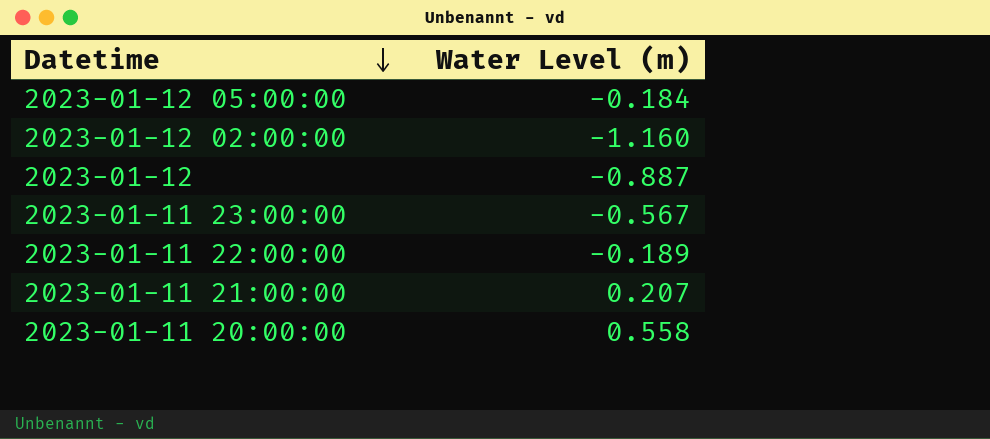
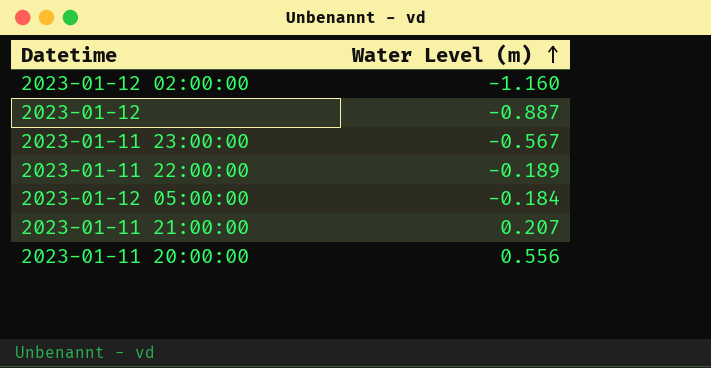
row order: Datetime descending -> Water Level (m) ascending
2023-01-11 20:00:00 | Water Level (m): 0.558 -> 0.556

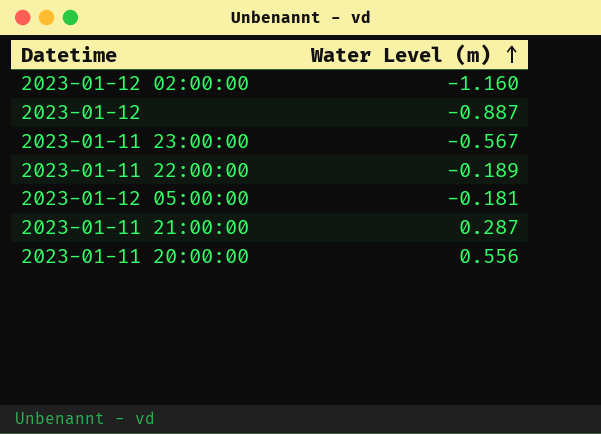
2023-01-12 05:00:00 | Water Level (m): -0.184 -> -0.181
2023-01-11 21:00:00 | Water Level (m): 0.207 -> 0.287

